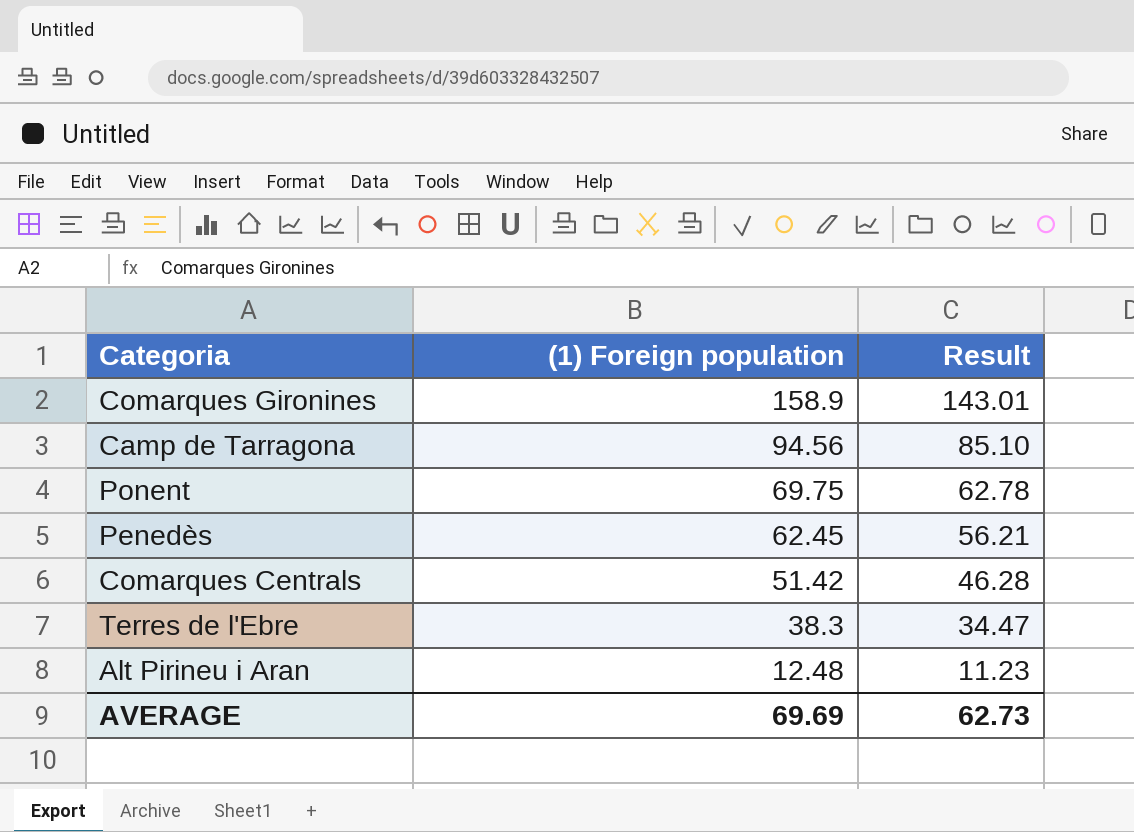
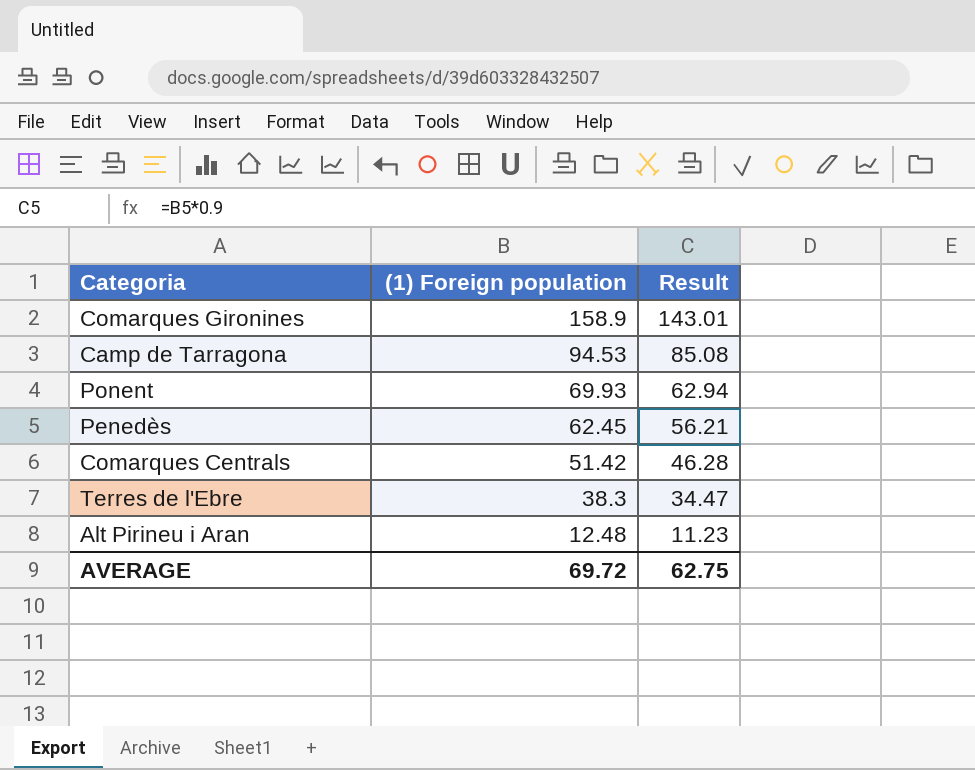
Camp de Tarragona | (1) Foreign population: 94.56 -> 94.53
Camp de Tarragona | Result: 85.10 -> 85.08
Ponent | (1) Foreign population: 69.75 -> 69.93
Ponent | Result: 62.78 -> 62.94
AVERAGE | (1) Foreign population: 69.69 -> 69.72
AVERAGE | Result: 62.73 -> 62.75

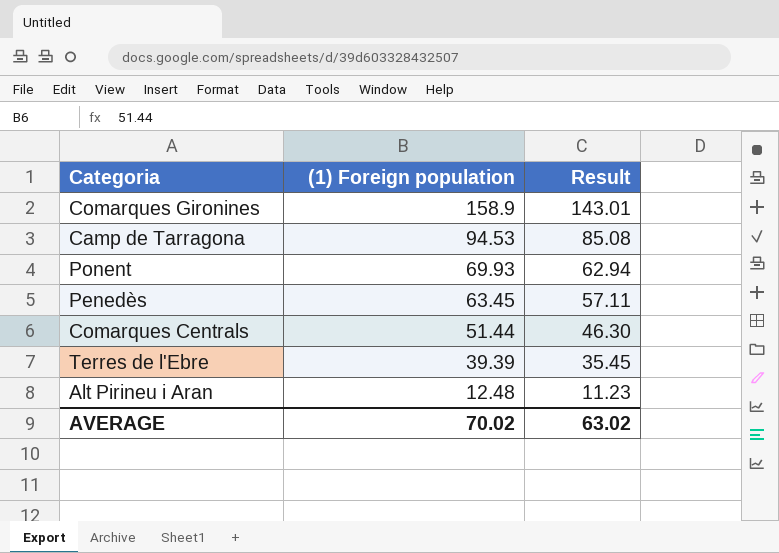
Penedès | (1) Foreign population: 62.45 -> 63.45
Penedès | Result: 56.21 -> 57.11
Comarques Centrals | (1) Foreign population: 51.42 -> 51.44
Comarques Centrals | Result: 46.28 -> 46.30
Terres de l'Ebre | (1) Foreign population: 38.3 -> 39.39
Terres de l'Ebre | Result: 34.47 -> 35.45
AVERAGE | (1) Foreign population: 69.72 -> 70.02
AVERAGE | Result: 62.75 -> 63.02

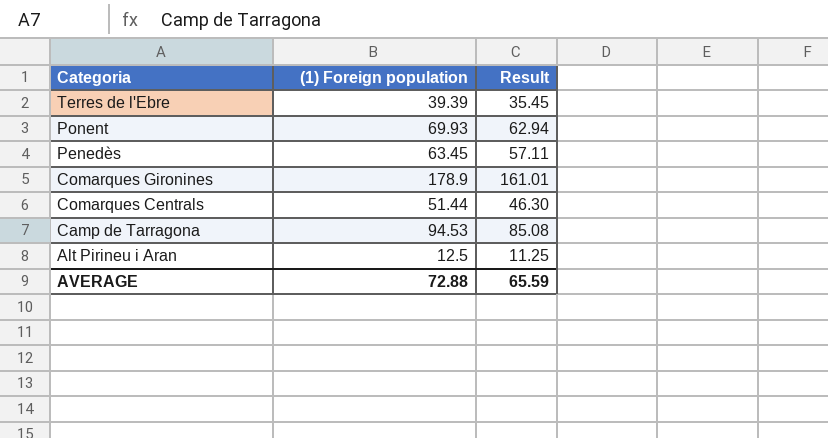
row order: (1) Foreign population descending -> Categoria descending
Comarques Gironines | (1) Foreign population: 158.9 -> 178.9
Comarques Gironines | Result: 143.01 -> 161.01
Alt Pirineu i Aran | (1) Foreign population: 12.48 -> 12.5
Alt Pirineu i Aran | Result: 11.23 -> 11.25
AVERAGE | (1) Foreign population: 70.02 -> 72.88
AVERAGE | Result: 63.02 -> 65.59

